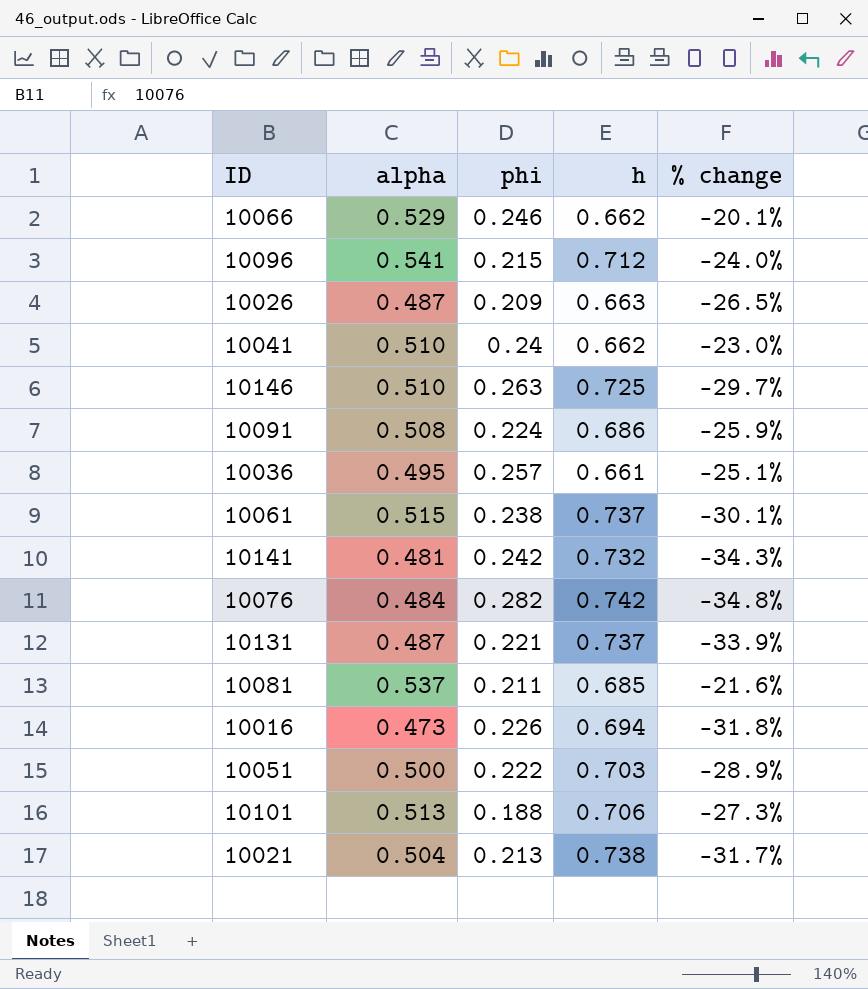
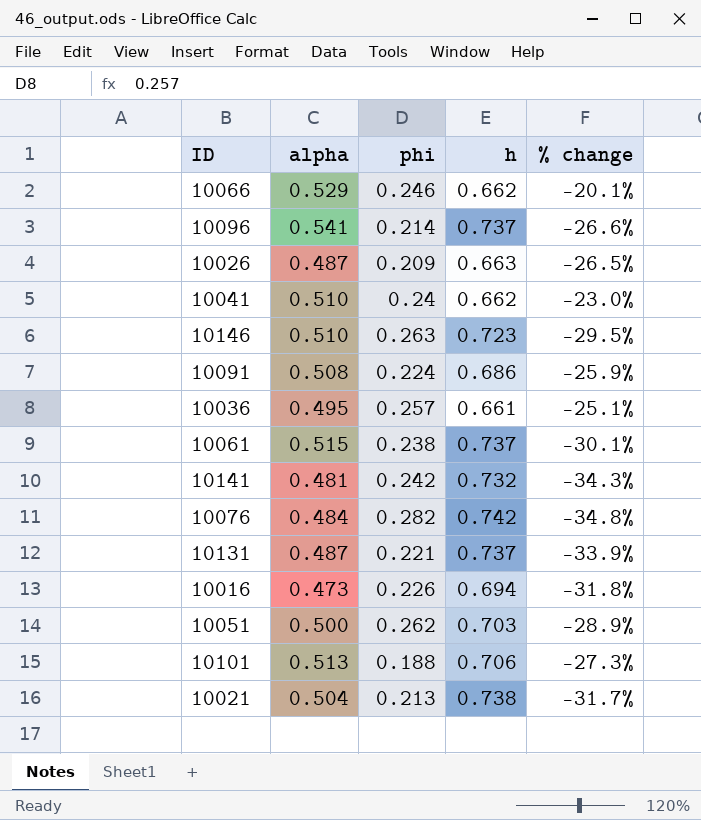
row 10081: 0.537 | 0.211 | 0.685 | -21.6% -> none
10096 | phi: 0.215 -> 0.214
10096 | h: 0.712 -> 0.737
10096 | % change: -24.0% -> -26.6%
10146 | h: 0.725 -> 0.723
10146 | % change: -29.7% -> -29.5%
10051 | phi: 0.222 -> 0.262

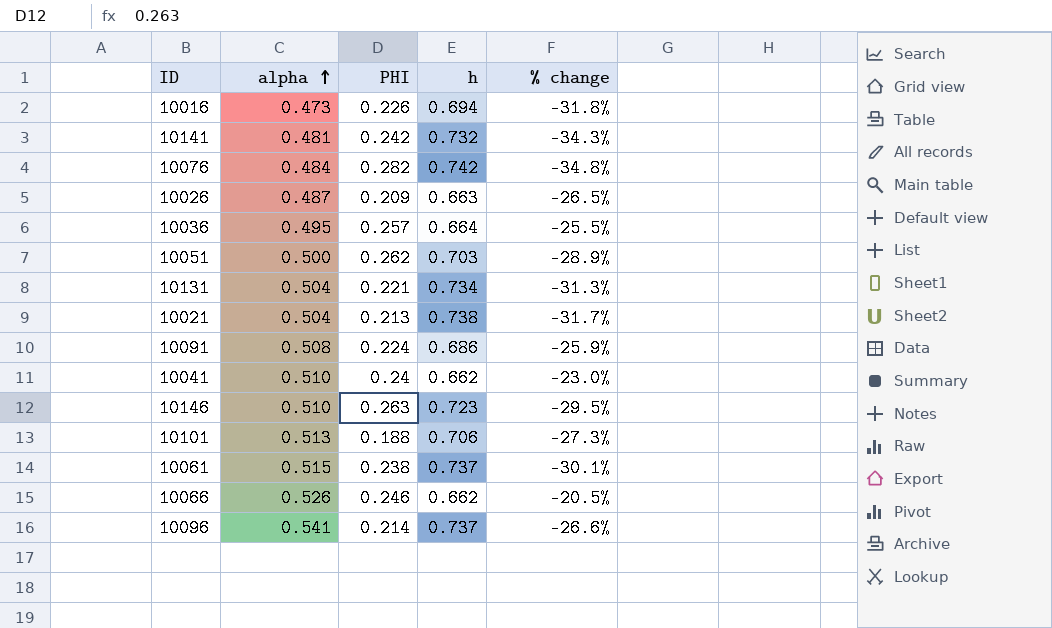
row order: none -> alpha ascending
column name: phi -> PHI
10036 | h: 0.661 -> 0.664
10036 | % change: -25.1% -> -25.5%
10131 | alpha: 0.487 -> 0.504
10131 | h: 0.737 -> 0.734
10131 | % change: -33.9% -> -31.3%
10066 | alpha: 0.529 -> 0.526
10066 | % change: -20.1% -> -20.5%

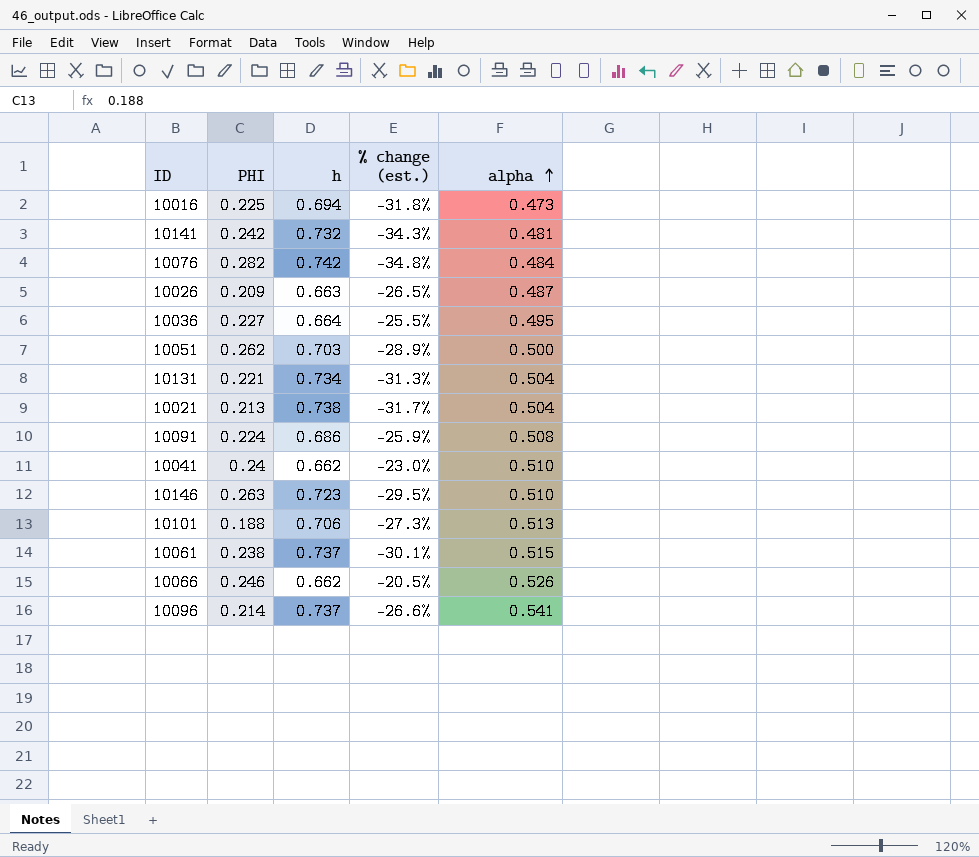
column name: % change -> % change (est.)
column alpha | position: 2 -> 5
10016 | PHI: 0.226 -> 0.225
10036 | PHI: 0.257 -> 0.227

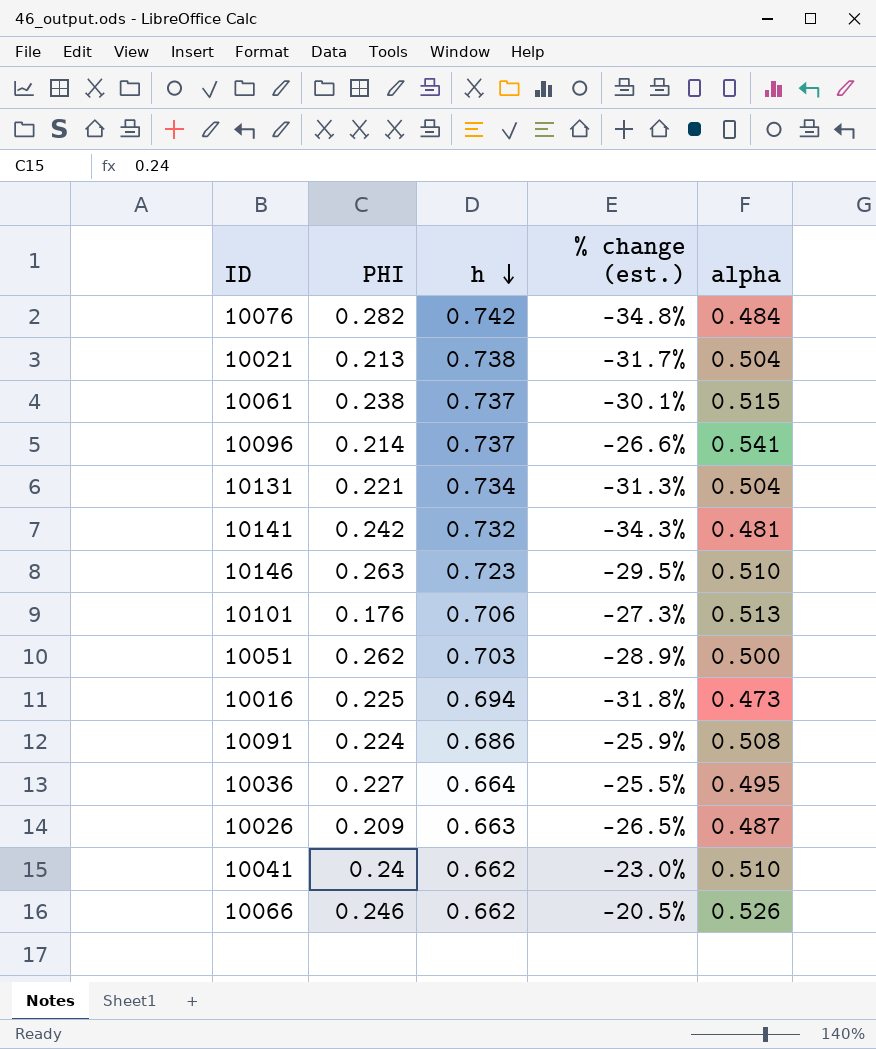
row order: alpha ascending -> h descending
10101 | PHI: 0.188 -> 0.176

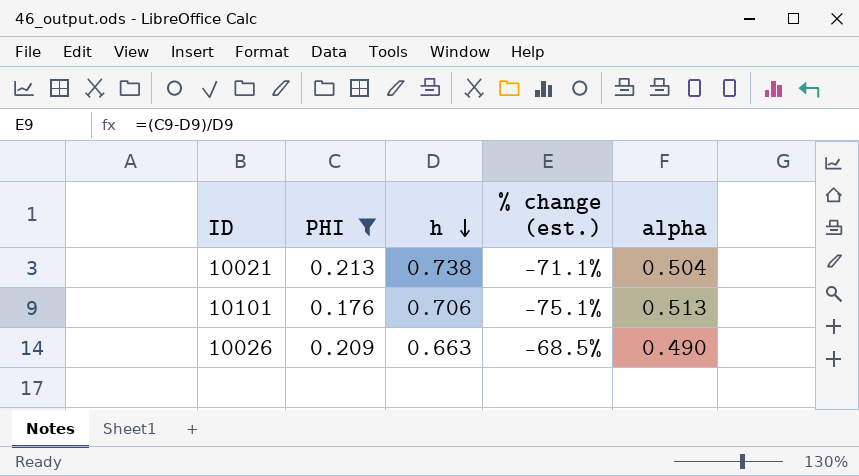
filter: none -> PHI <= 0.213
column % change (est.) | formula: ([alpha] - [h]) / [h] -> ([PHI] - [h]) / [h]
10026 | alpha: 0.487 -> 0.490

